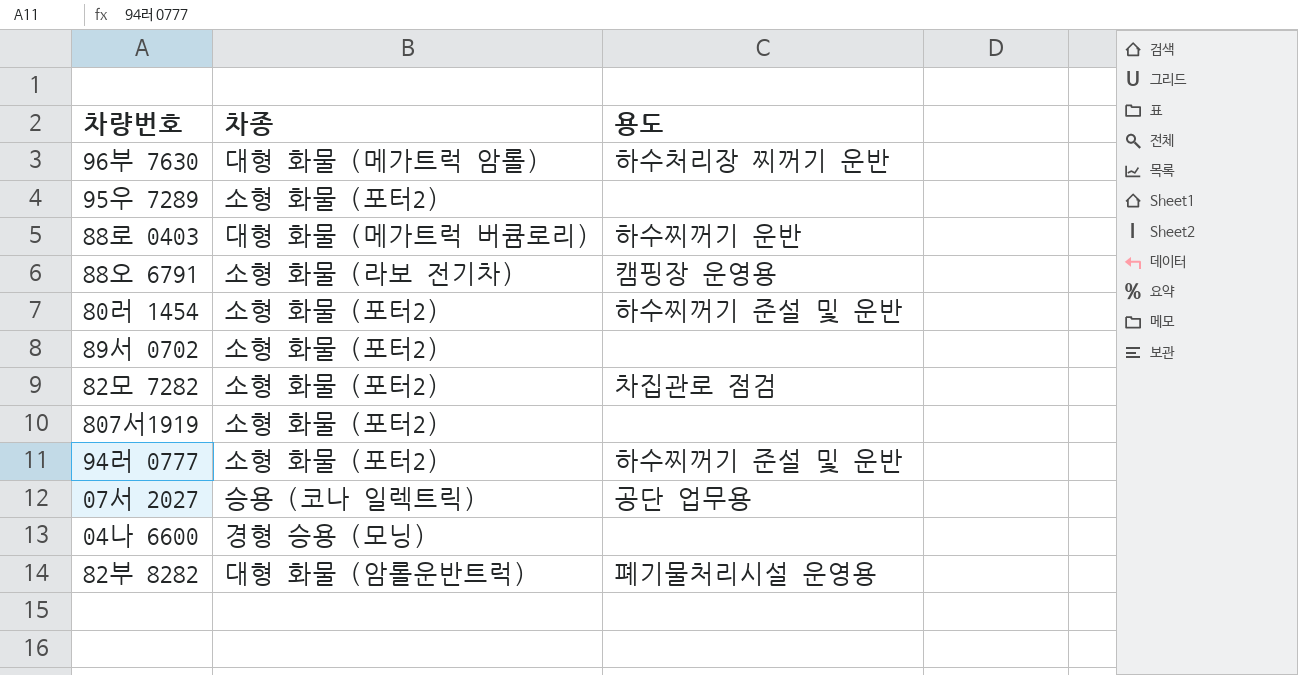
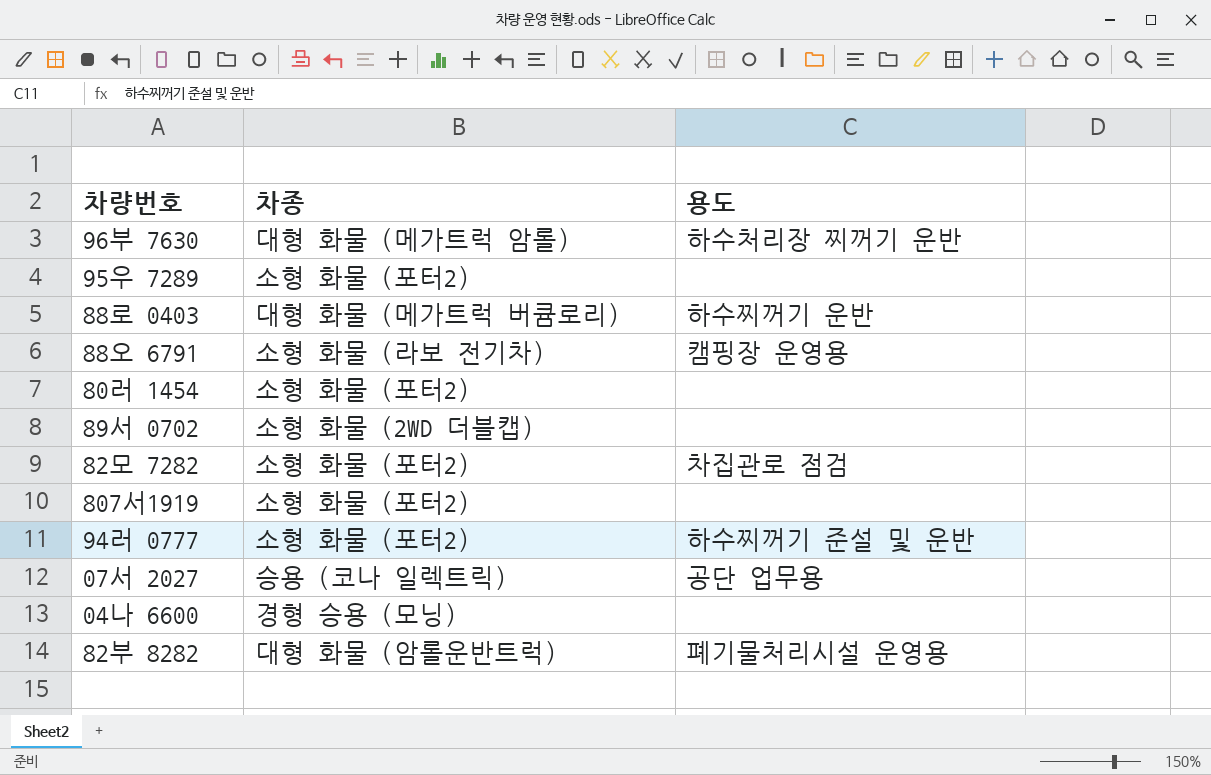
80러 1454 | 용도: 하수찌꺼기 준설 및 운반 -> none
89서 0702 | 차종: 소형 화물 (포터2) -> 소형 화물 (2WD 더블캡)

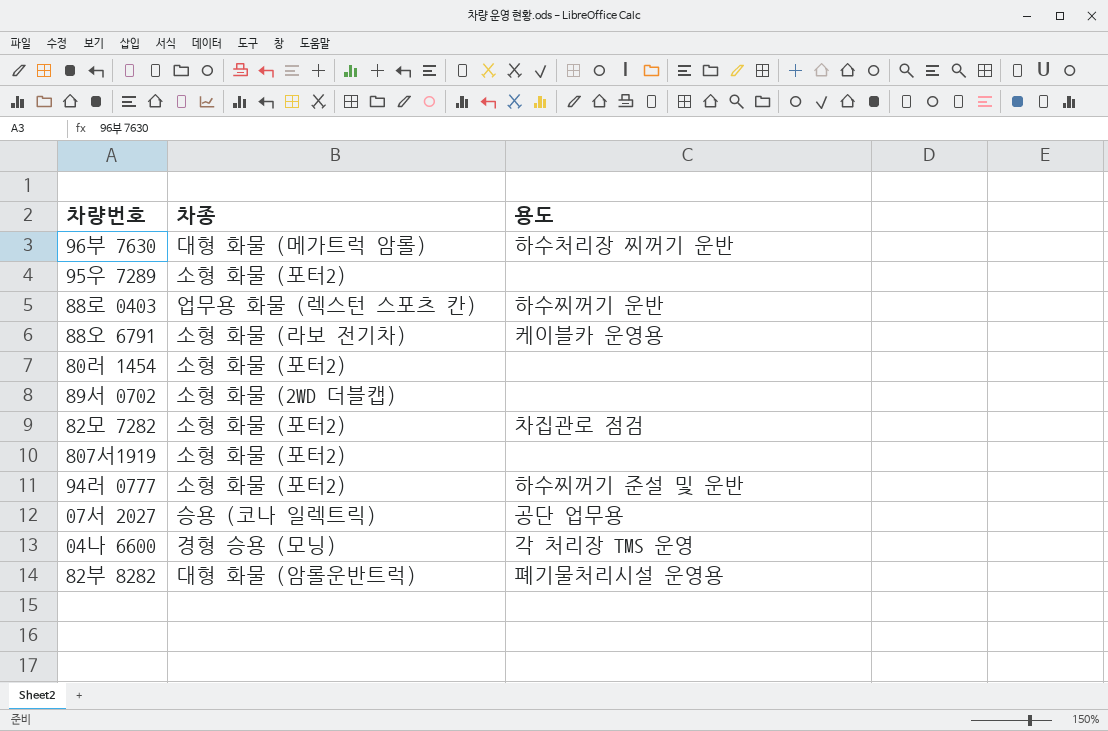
88로 0403 | 차종: 대형 화물 (메가트럭 버큠로리) -> 업무용 화물 (렉스턴 스포츠 칸)
88오 6791 | 용도: 캠핑장 운영용 -> 케이블카 운영용
04나 6600 | 용도: none -> 각 처리장 TMS 운영

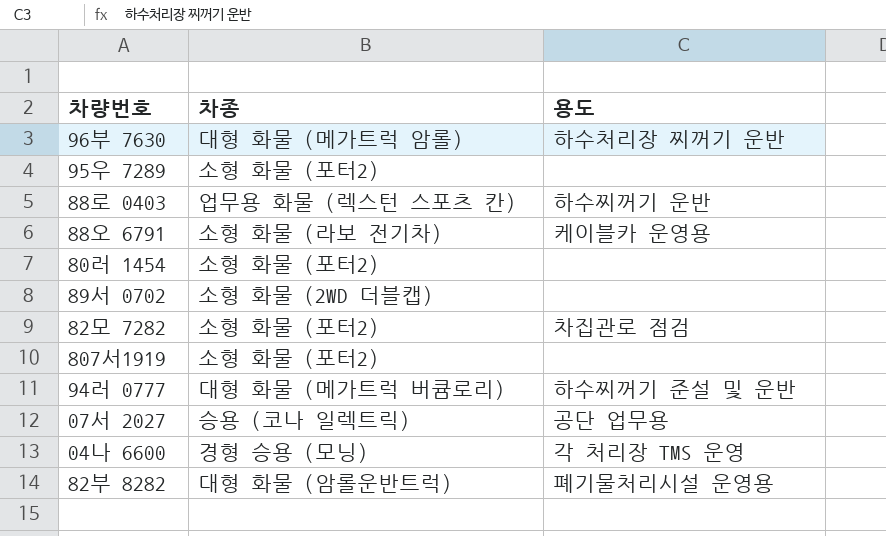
94러 0777 | 차종: 소형 화물 (포터2) -> 대형 화물 (메가트럭 버큠로리)

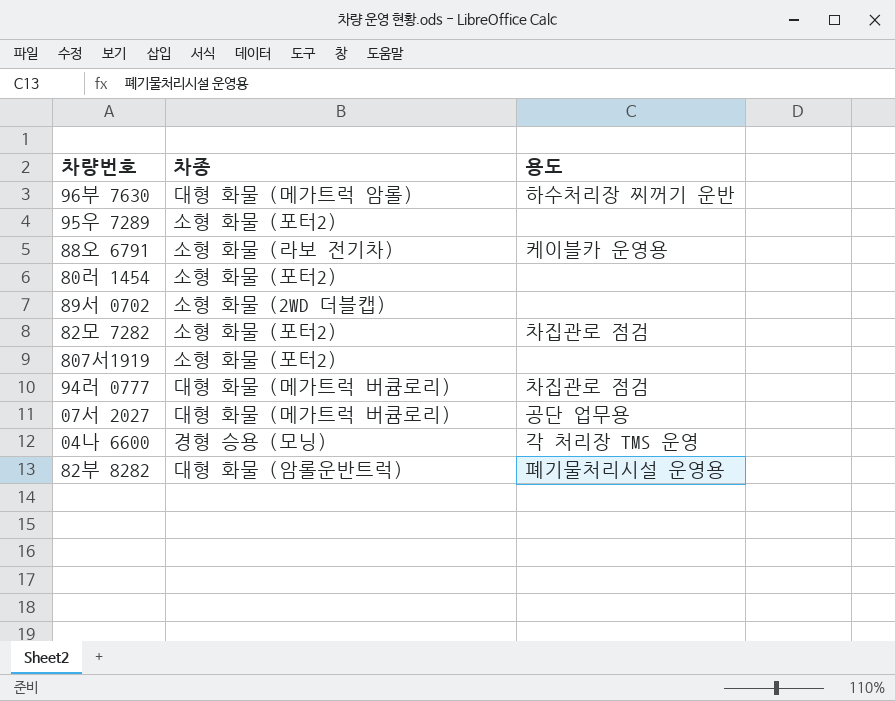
row 88로 0403: 업무용 화물 (렉스턴 스포츠 칸) | 하수찌꺼기 운반 -> none
94러 0777 | 용도: 하수찌꺼기 준설 및 운반 -> 차집관로 점검
07서 2027 | 차종: 승용 (코나 일렉트릭) -> 대형 화물 (메가트럭 버큠로리)

